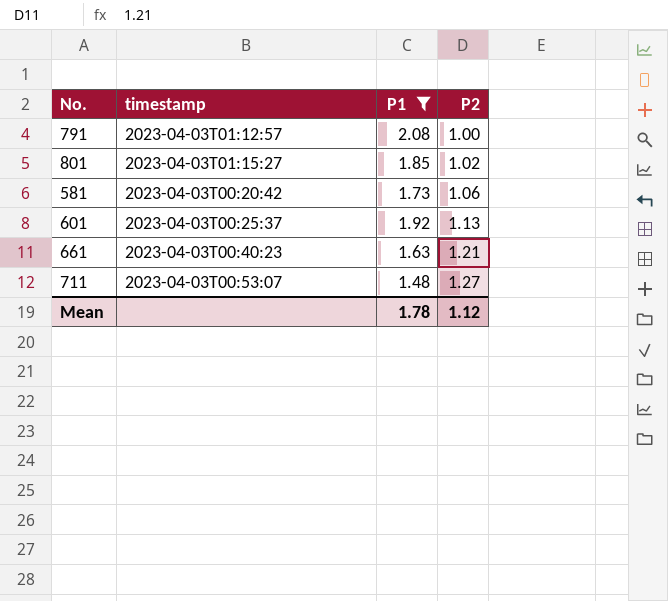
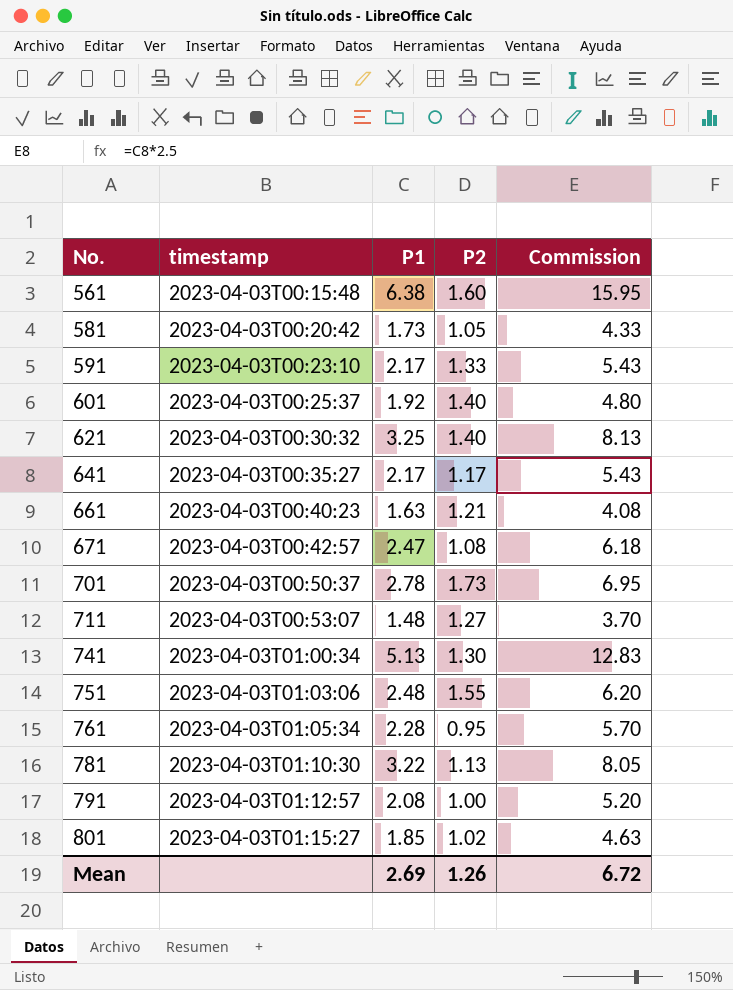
filter: P1 <= 2.08 -> none
row order: P2 ascending -> No. ascending
column Commission | formula: none -> [P1] * 2.5
581 | P2: 1.06 -> 1.05
601 | P2: 1.13 -> 1.40
Mean | P1: 1.78 -> 2.69
Mean | P2: 1.12 -> 1.26

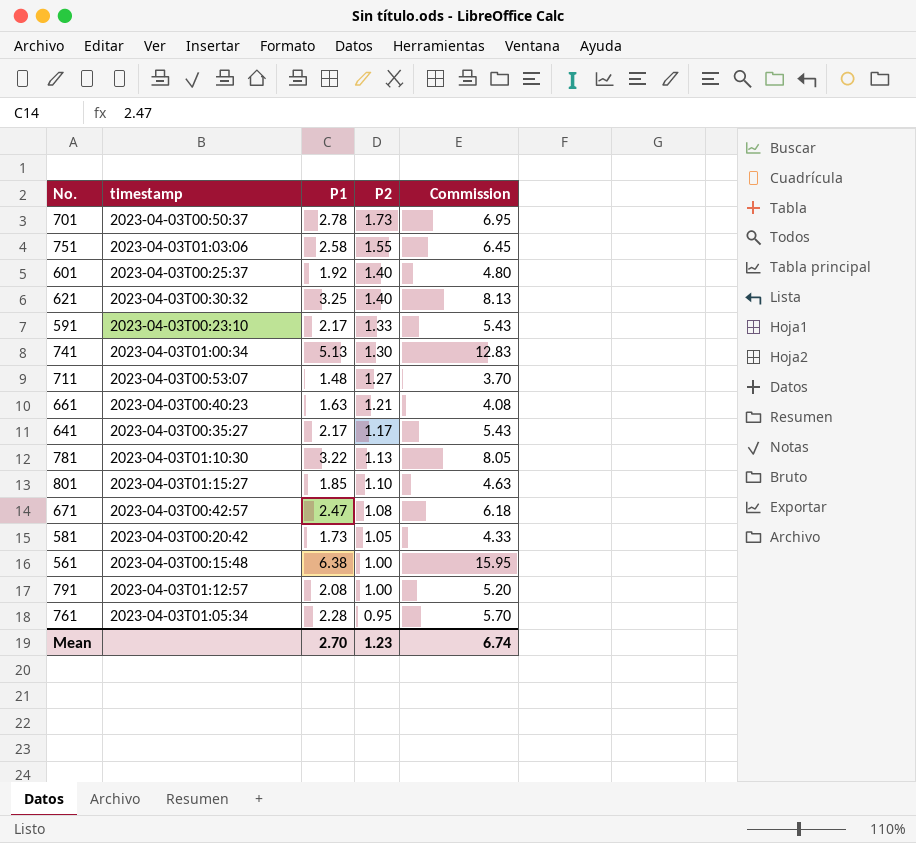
row order: No. ascending -> P2 descending
751 | P1: 2.48 -> 2.58
751 | Commission: 6.20 -> 6.45
801 | P2: 1.02 -> 1.10
561 | P2: 1.60 -> 1.00
Mean | P1: 2.69 -> 2.70
Mean | P2: 1.26 -> 1.23
Mean | Commission: 6.72 -> 6.74

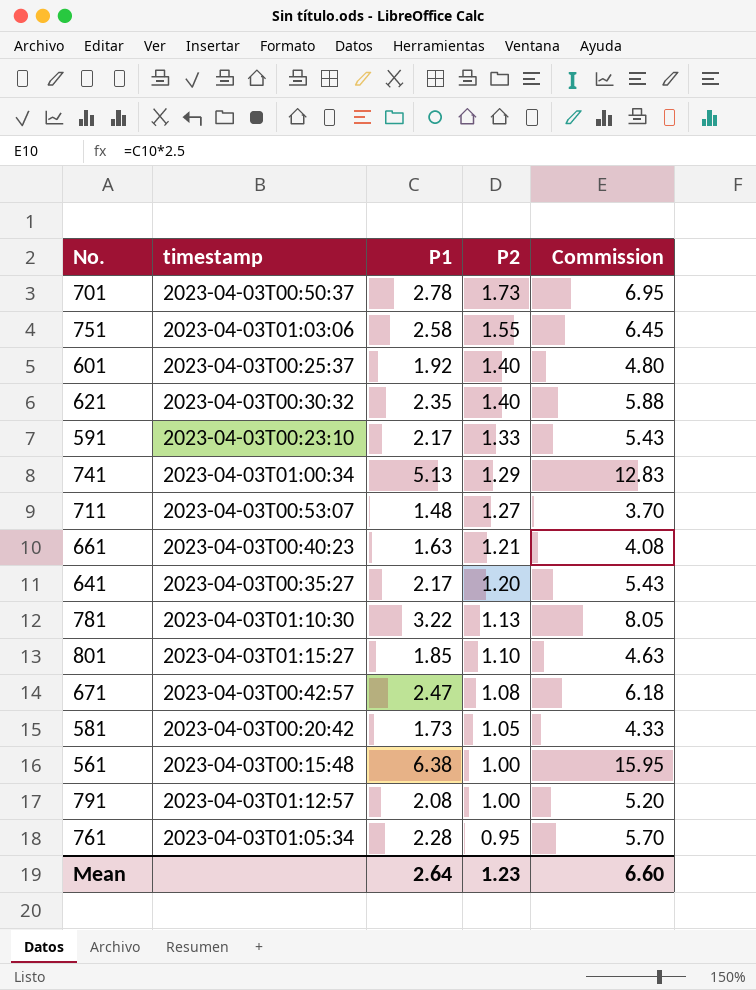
621 | P1: 3.25 -> 2.35
621 | Commission: 8.13 -> 5.88
741 | P2: 1.30 -> 1.29
641 | P2: 1.17 -> 1.20
Mean | P1: 2.70 -> 2.64
Mean | Commission: 6.74 -> 6.60

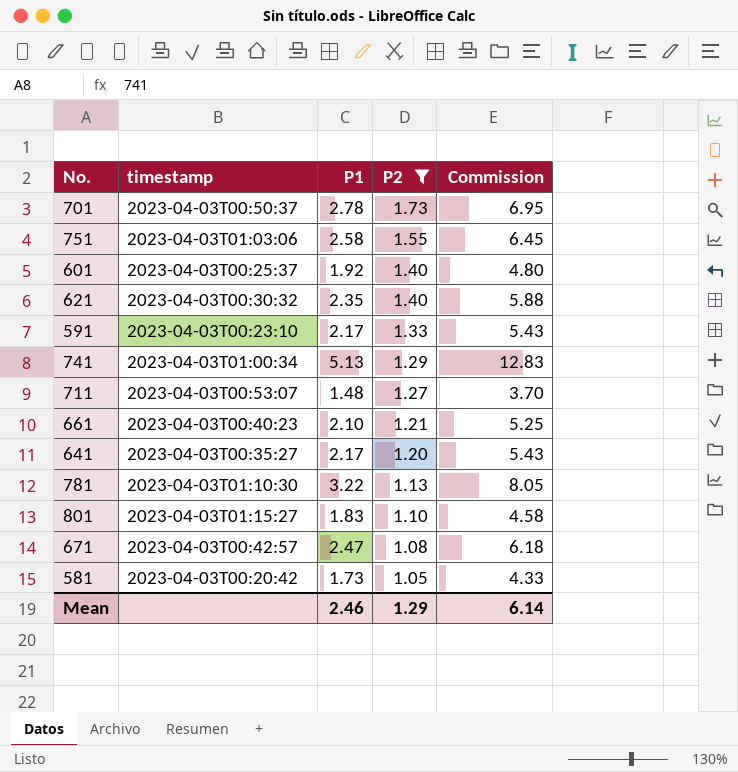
filter: none -> P2 >= 1.05
661 | P1: 1.63 -> 2.10
661 | Commission: 4.08 -> 5.25
801 | P1: 1.85 -> 1.83
801 | Commission: 4.63 -> 4.58
Mean | P1: 2.64 -> 2.46
Mean | P2: 1.23 -> 1.29
Mean | Commission: 6.60 -> 6.14

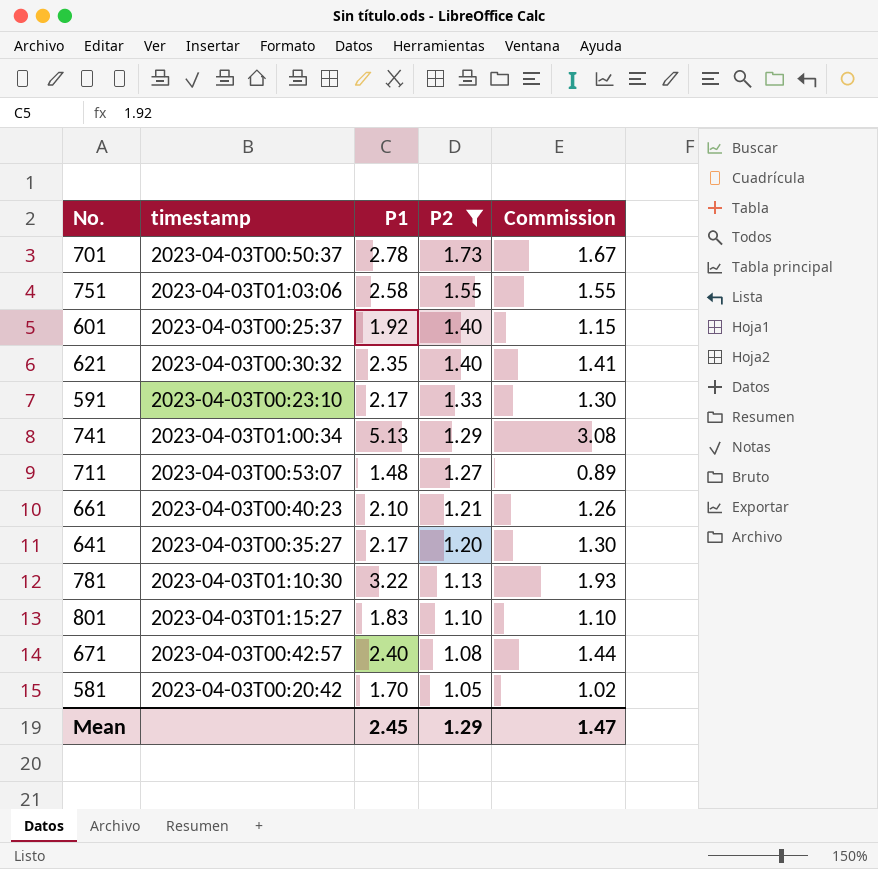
column Commission | formula: [P1] * 2.5 -> [P1] * 0.6
671 | P1: 2.47 -> 2.40
581 | P1: 1.73 -> 1.70
Mean | P1: 2.46 -> 2.45
Mean | Commission: 6.14 -> 1.47

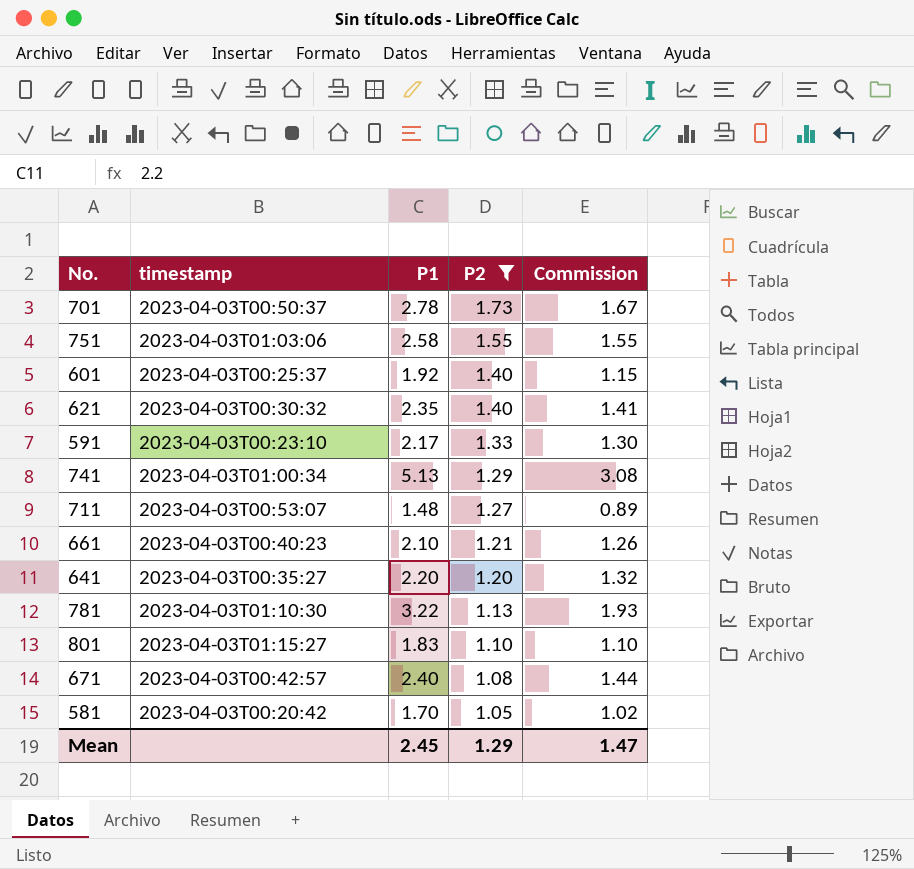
641 | P1: 2.17 -> 2.20
641 | Commission: 1.30 -> 1.32

